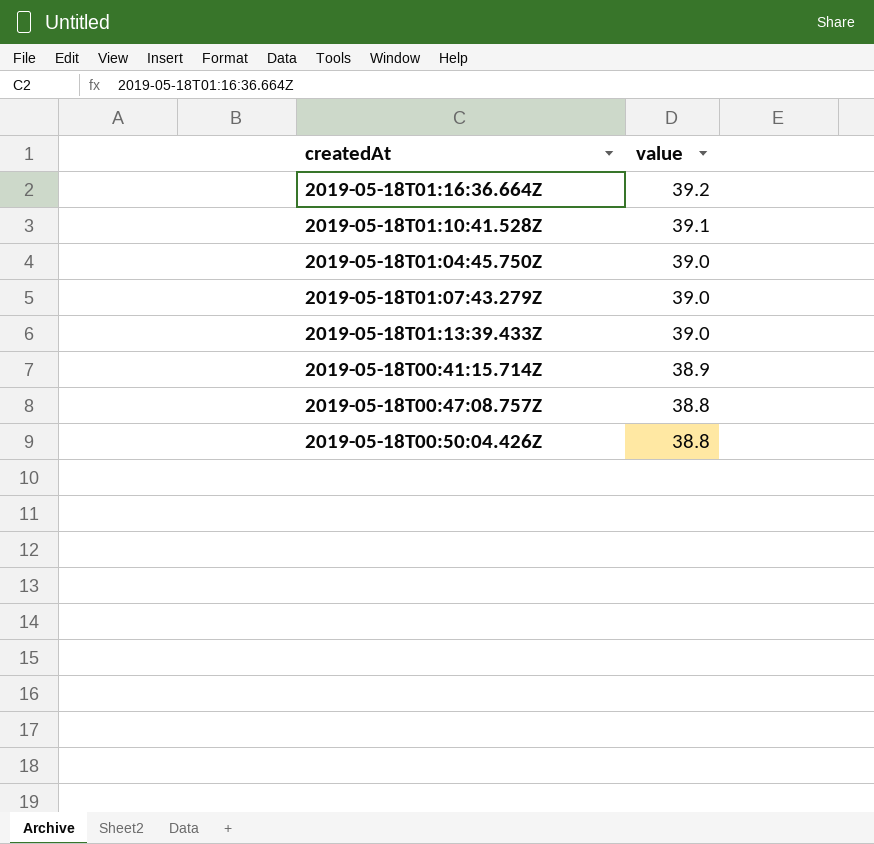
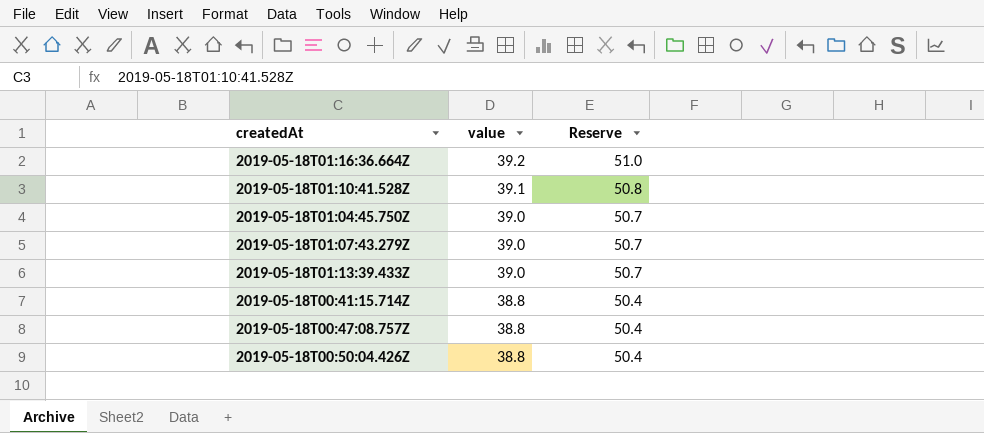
column Reserve | formula: none -> [value] * 1.3
2019-05-18T00:41:15.714Z | value: 38.9 -> 38.8

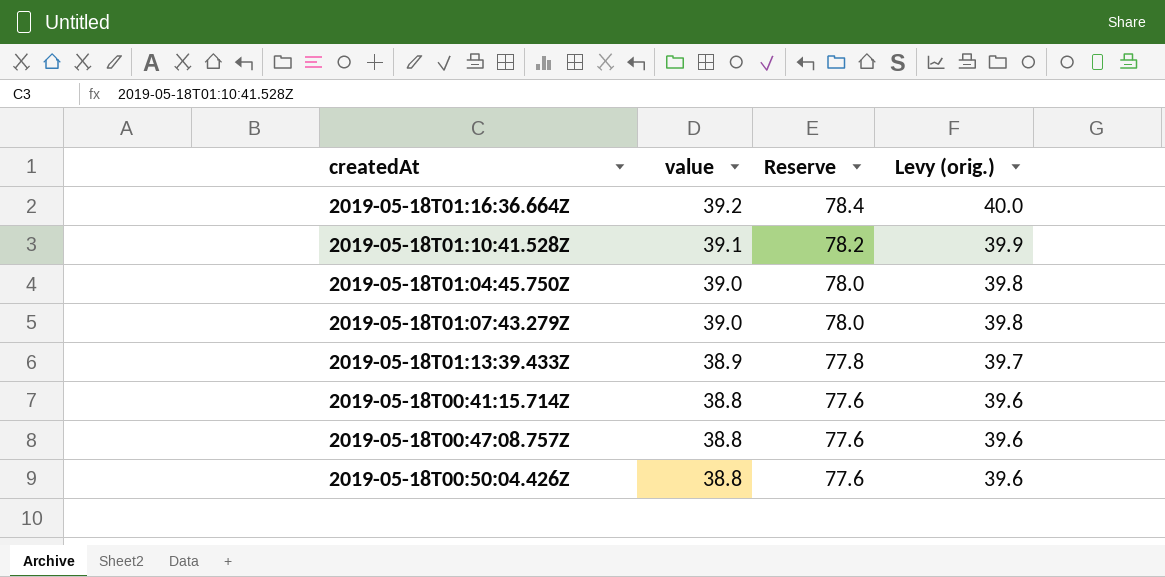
column Reserve | formula: [value] * 1.3 -> [value] * 2
column Levy (orig.) | formula: none -> [value] * 1.02
2019-05-18T01:13:39.433Z | value: 39.0 -> 38.9

